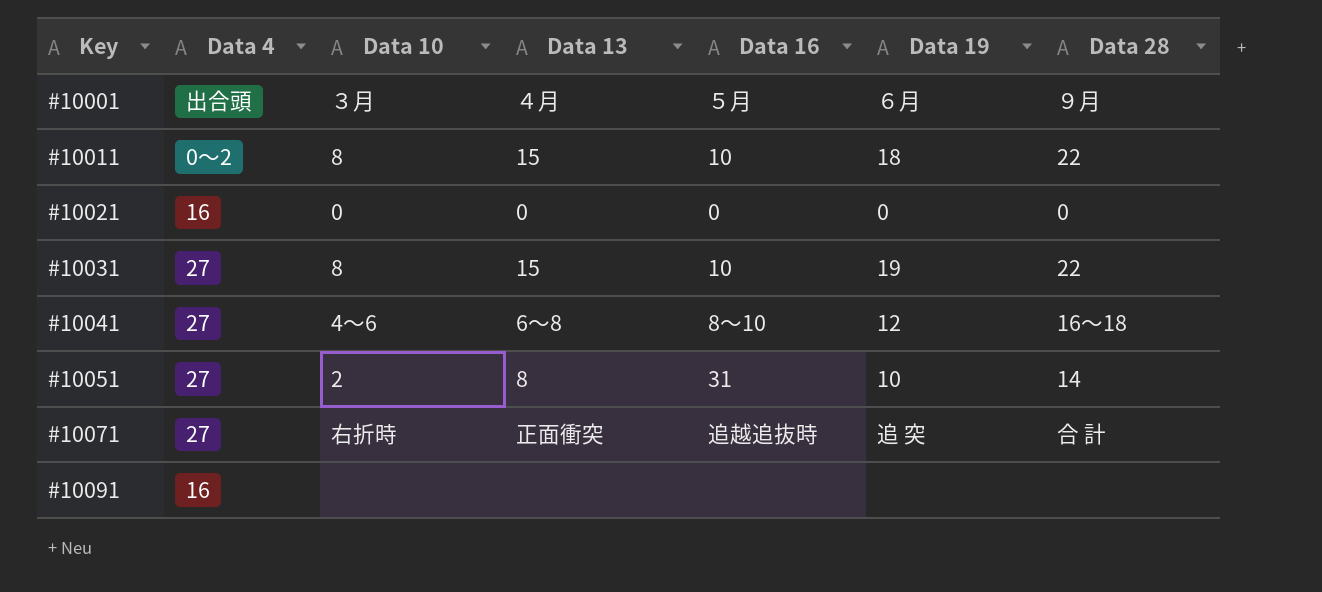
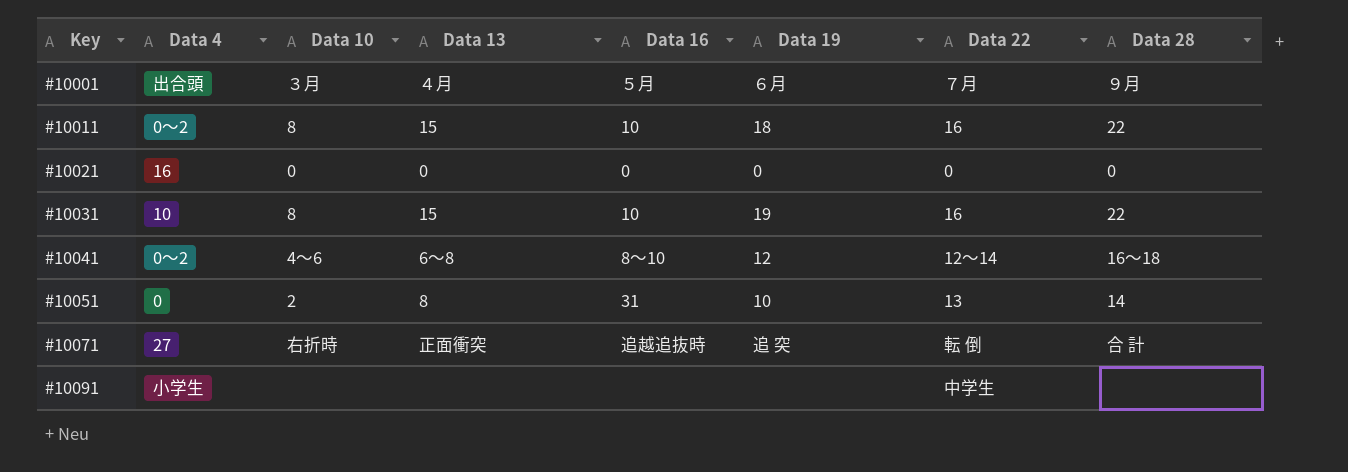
column Data 22 | position: none -> 7
#10031 | Data 4: 27 -> 10
#10041 | Data 4: 27 -> 0～2
#10051 | Data 4: 27 -> 0
#10091 | Data 4: 16 -> 小学生

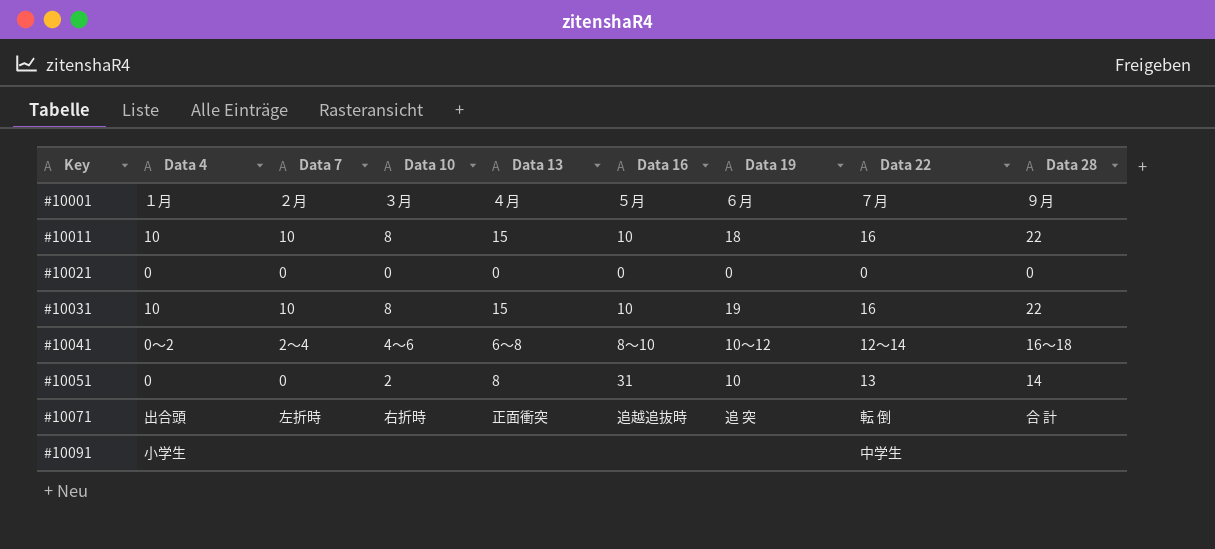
column Data 7 | position: none -> 3
#10001 | Data 4: 出合頭 -> １月
#10011 | Data 4: 0～2 -> 10
#10021 | Data 4: 16 -> 0
#10041 | Data 19: 12 -> 10～12
#10071 | Data 4: 27 -> 出合頭

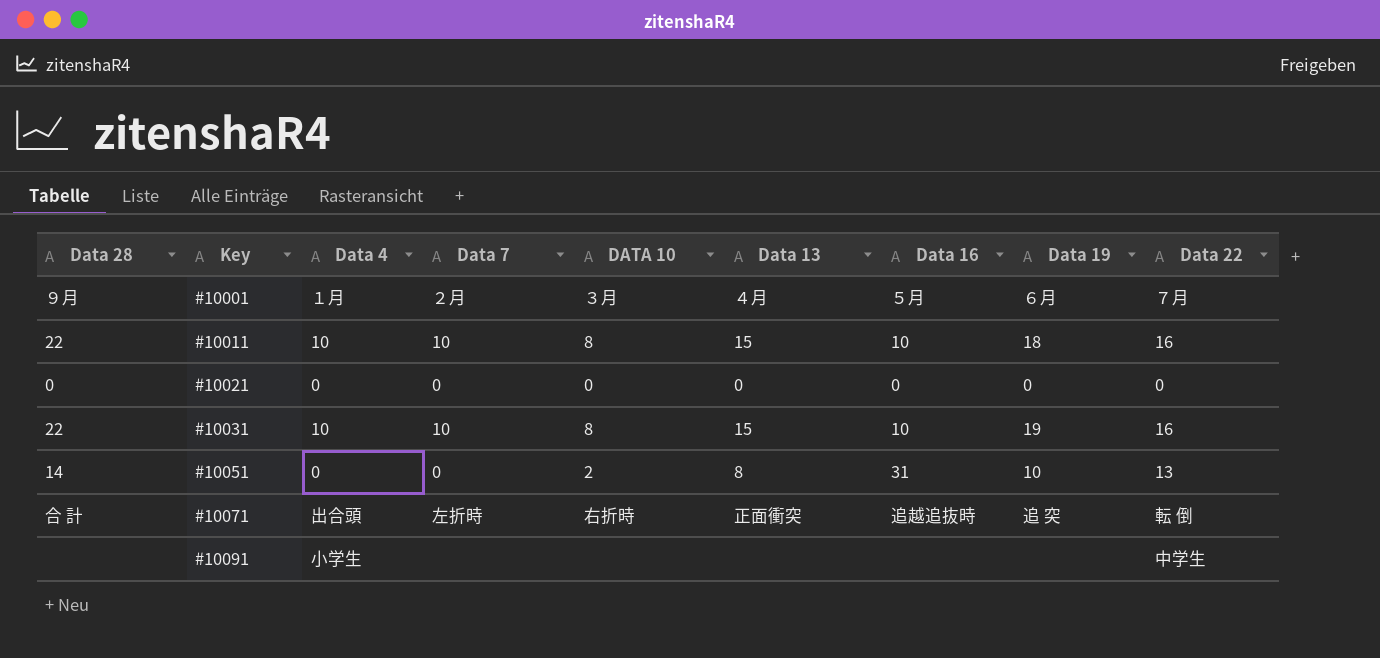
column Data 28 | position: 9 -> 1
column name: Data 10 -> DATA 10
row #10041: 0～2 | 2～4 | 4～6 | 6～8 | 8～10 | 10～12 | 12～14 | 16～18 -> none

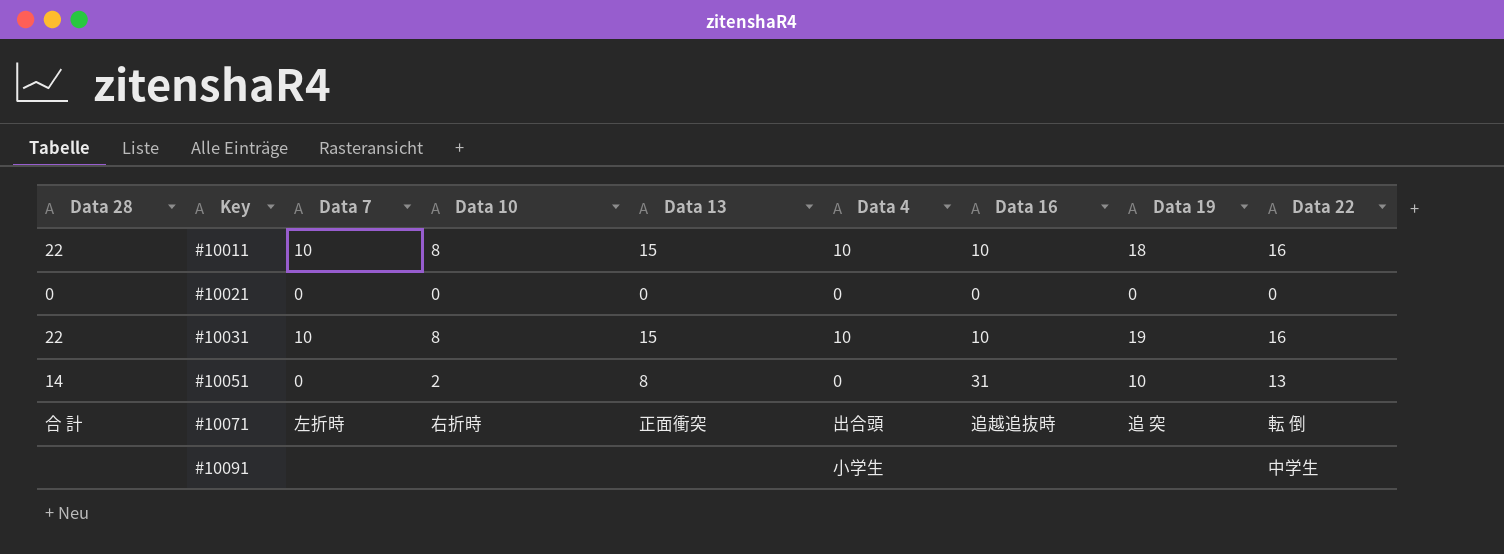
column name: DATA 10 -> Data 10
column Data 4 | position: 3 -> 6
row #10001: ９月 | １月 | ２月 | ３月 | ４月 | ５月 | ６月 | ７月 -> none

